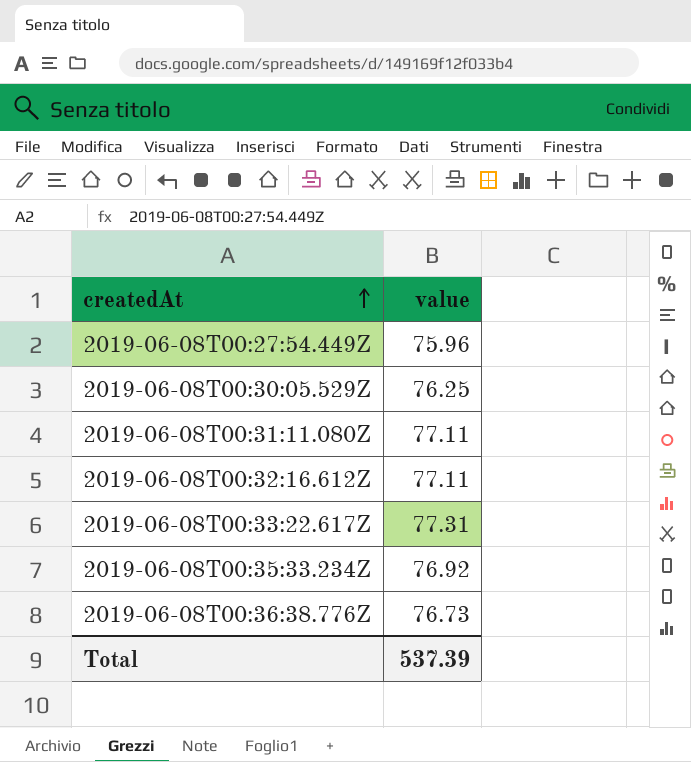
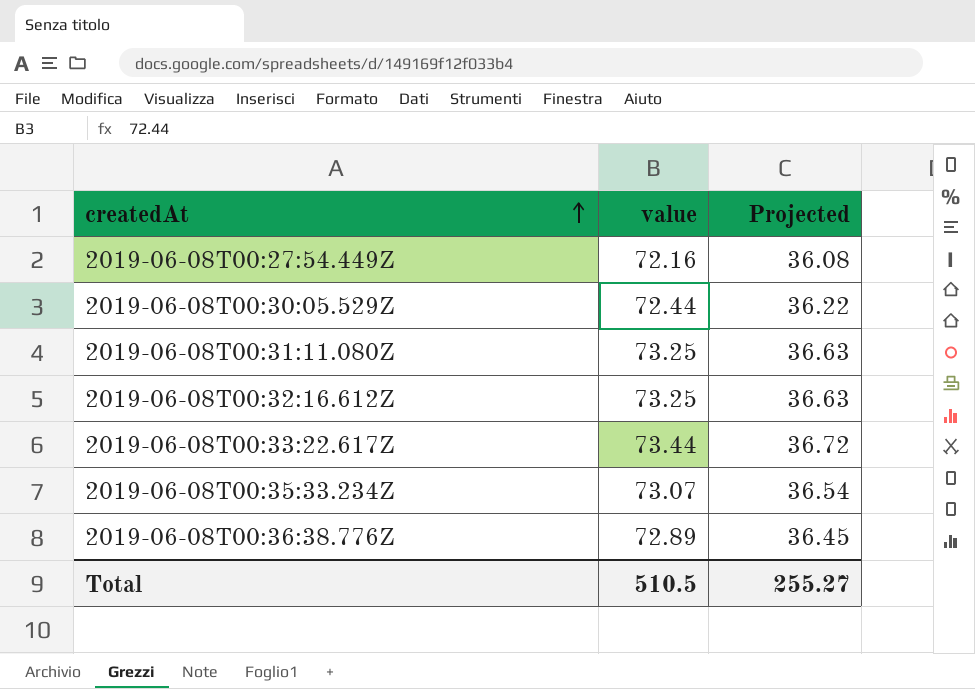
column Projected | formula: none -> [value] * 0.5
2019-06-08T00:27:54.449Z | value: 75.96 -> 72.16
2019-06-08T00:30:05.529Z | value: 76.25 -> 72.44
2019-06-08T00:31:11.080Z | value: 77.11 -> 73.25
2019-06-08T00:32:16.612Z | value: 77.11 -> 73.25
2019-06-08T00:33:22.617Z | value: 77.31 -> 73.44
2019-06-08T00:35:33.234Z | value: 76.92 -> 73.07
2019-06-08T00:36:38.776Z | value: 76.73 -> 72.89
Total | value: 537.39 -> 510.5

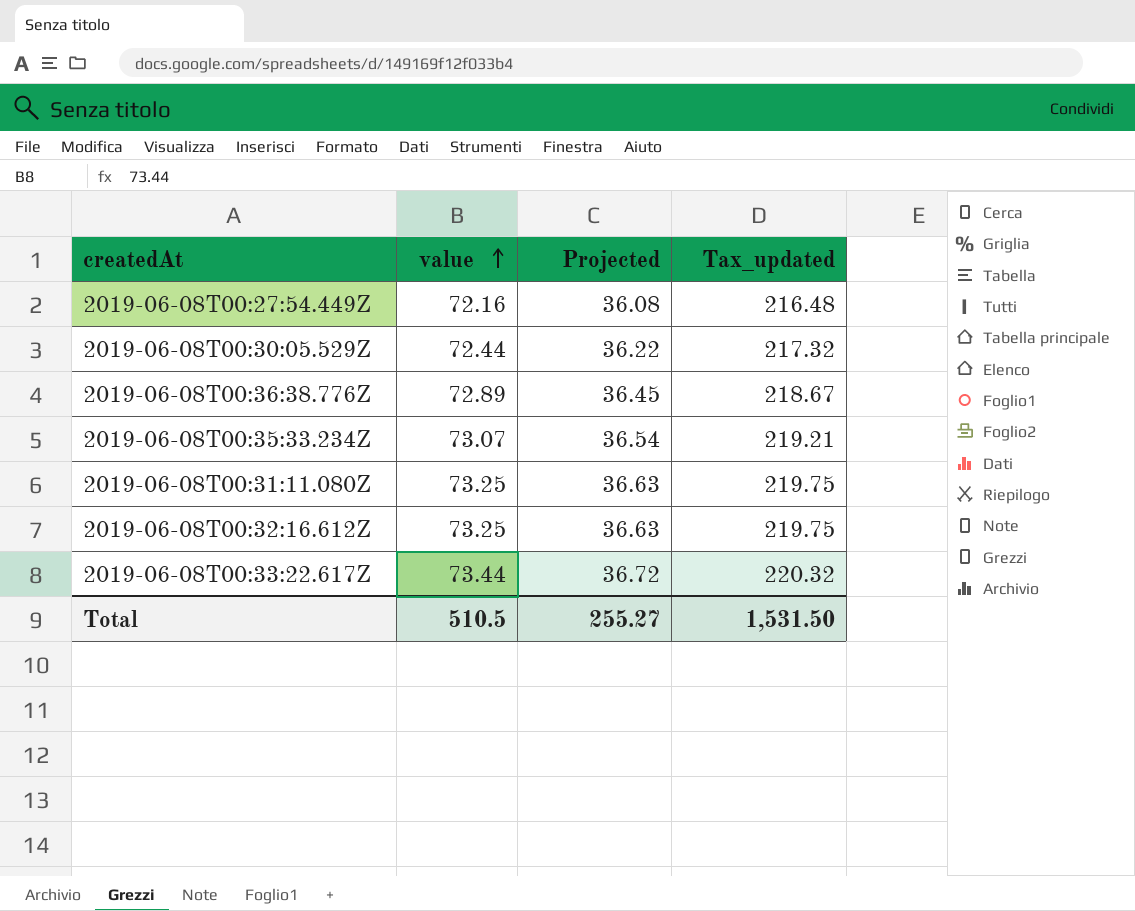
row order: createdAt ascending -> value ascending
column Tax_updated | formula: none -> [value] * 3

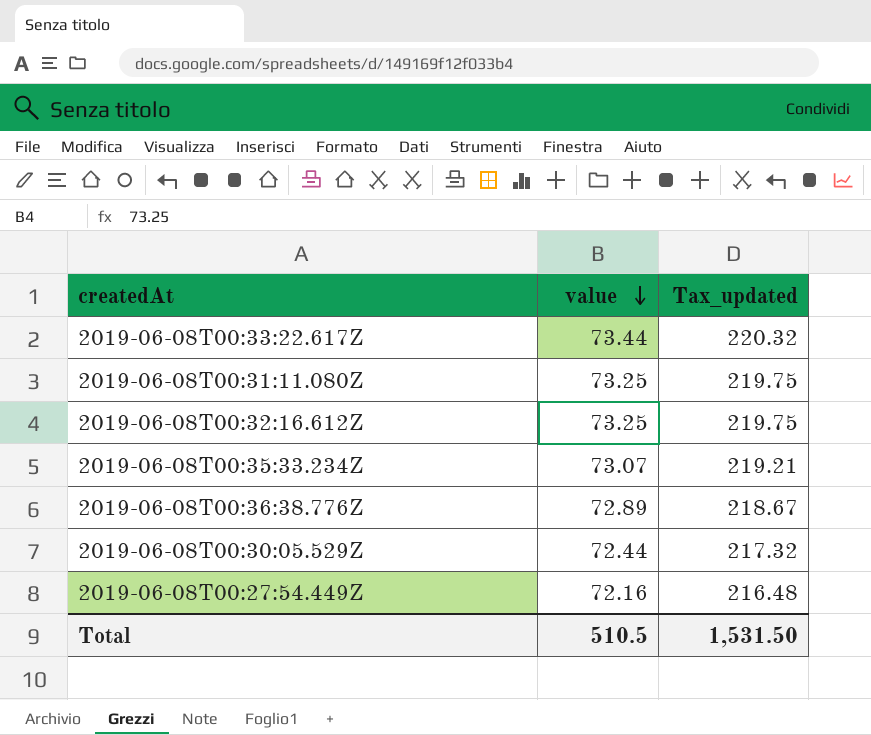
row order: value ascending -> value descending
column Projected | formula: [value] * 0.5 -> none

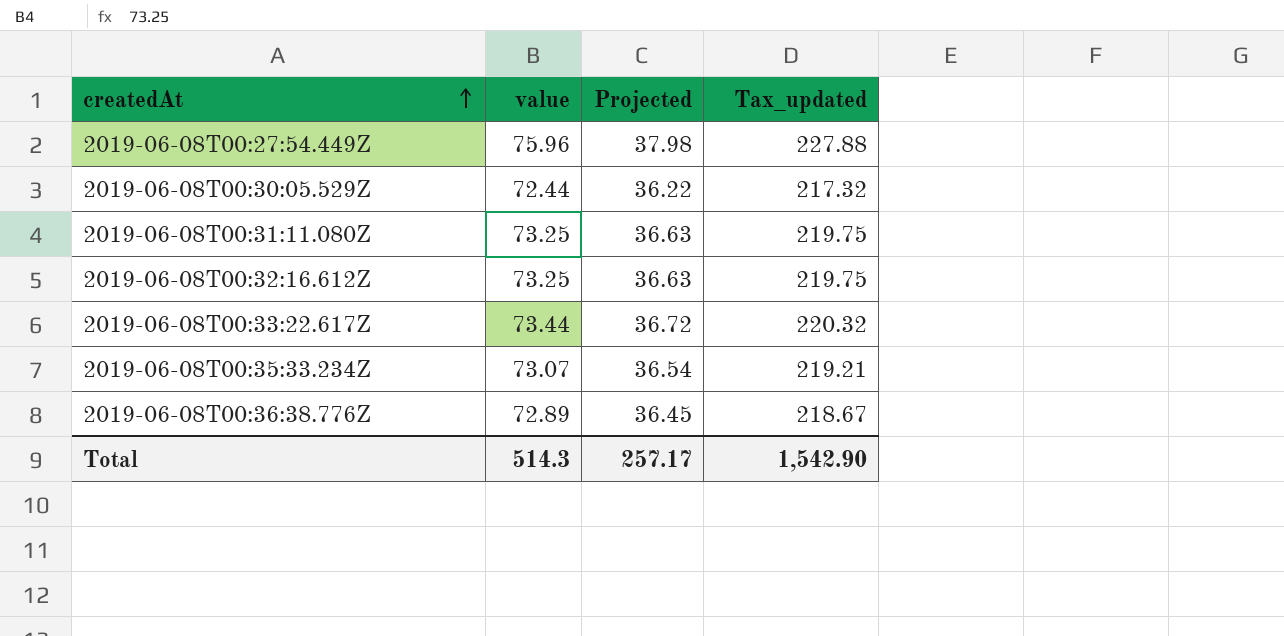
row order: value descending -> createdAt ascending
column Projected | formula: none -> [value] * 0.5
2019-06-08T00:27:54.449Z | value: 72.16 -> 75.96
2019-06-08T00:27:54.449Z | Tax_updated: 216.48 -> 227.88
Total | value: 510.5 -> 514.3
Total | Tax_updated: 1,531.50 -> 1,542.90

